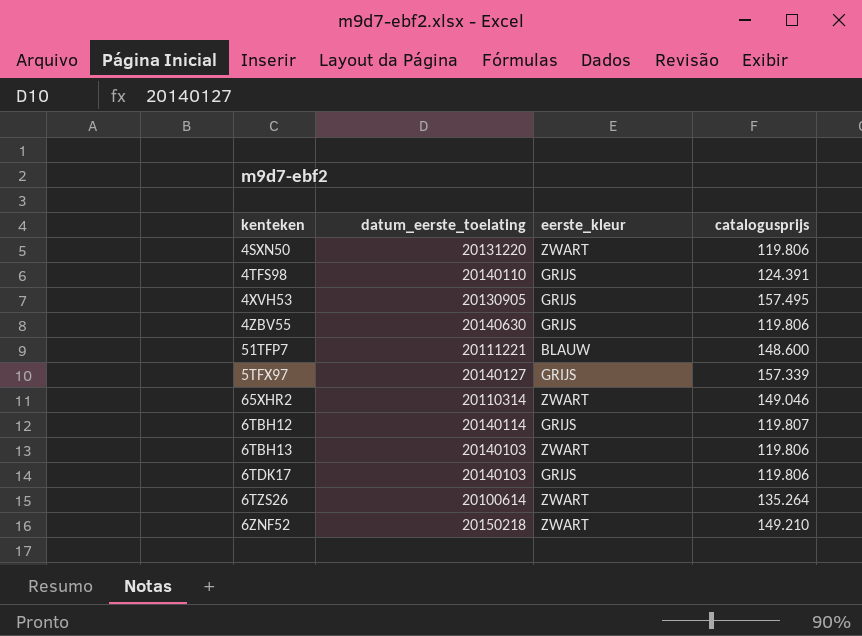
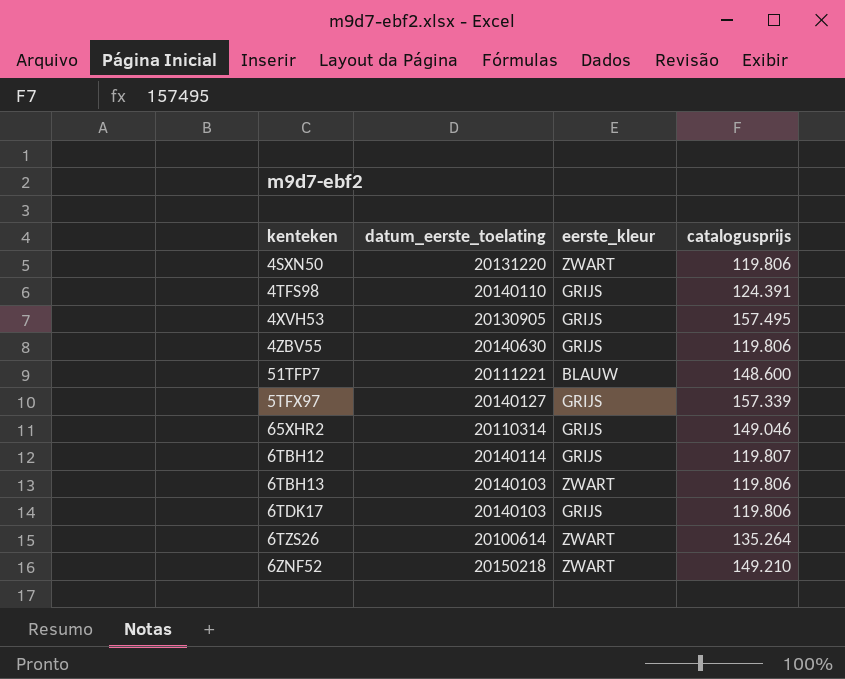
65XHR2 | eerste_kleur: ZWART -> GRIJS

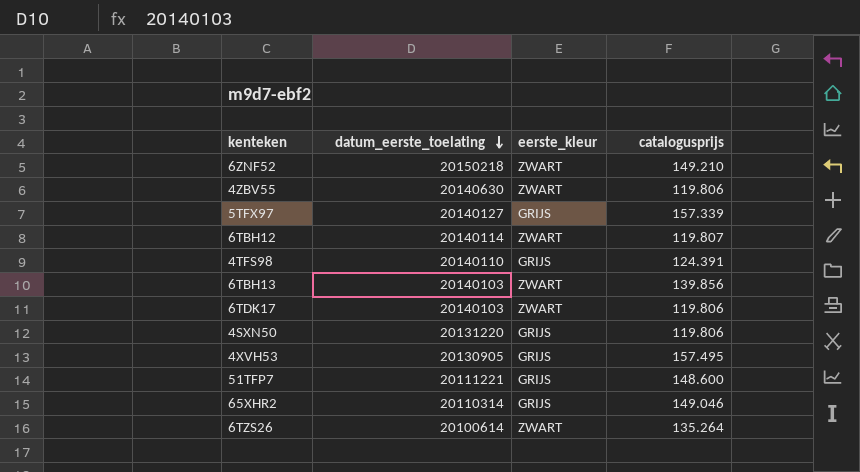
row order: none -> datum_eerste_toelating descending
4ZBV55 | eerste_kleur: GRIJS -> ZWART
6TBH12 | eerste_kleur: GRIJS -> ZWART
6TBH13 | catalogusprijs: 119.806 -> 139.856
6TDK17 | eerste_kleur: GRIJS -> ZWART
4SXN50 | eerste_kleur: ZWART -> GRIJS
51TFP7 | eerste_kleur: BLAUW -> GRIJS

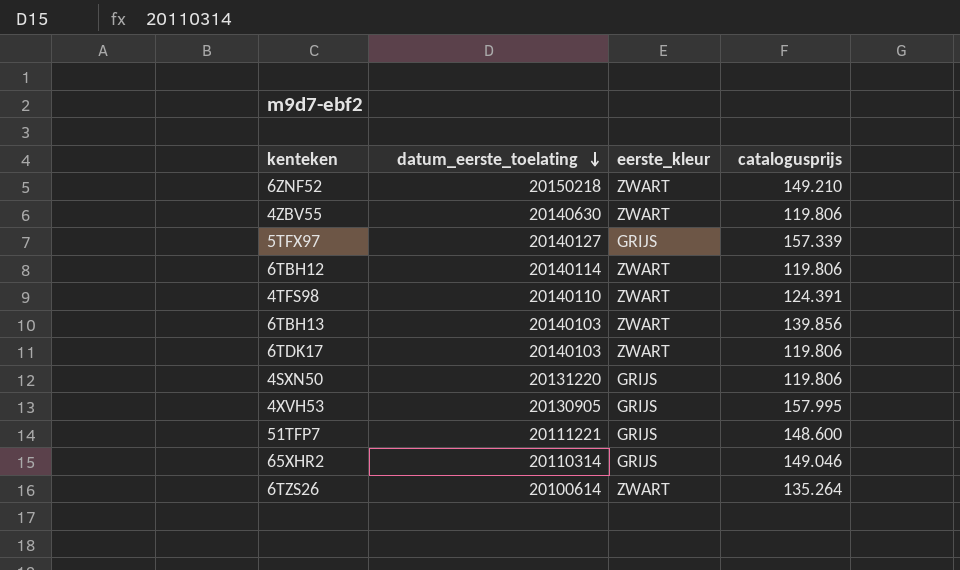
6TBH12 | catalogusprijs: 119.807 -> 119.806
4TFS98 | eerste_kleur: GRIJS -> ZWART
4XVH53 | catalogusprijs: 157.495 -> 157.995

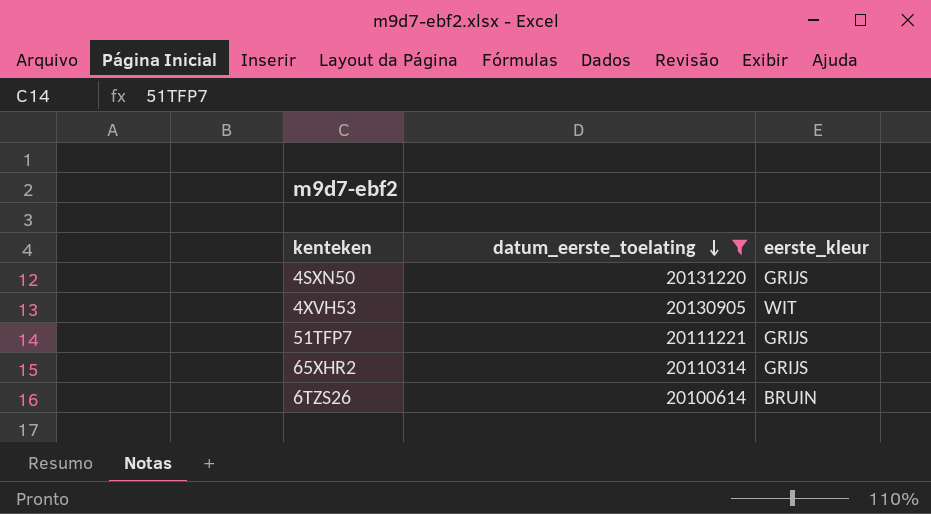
filter: none -> datum_eerste_toelating <= 20131220
column catalogusprijs | position: 4 -> none
4XVH53 | eerste_kleur: GRIJS -> WIT
6TZS26 | eerste_kleur: ZWART -> BRUIN

